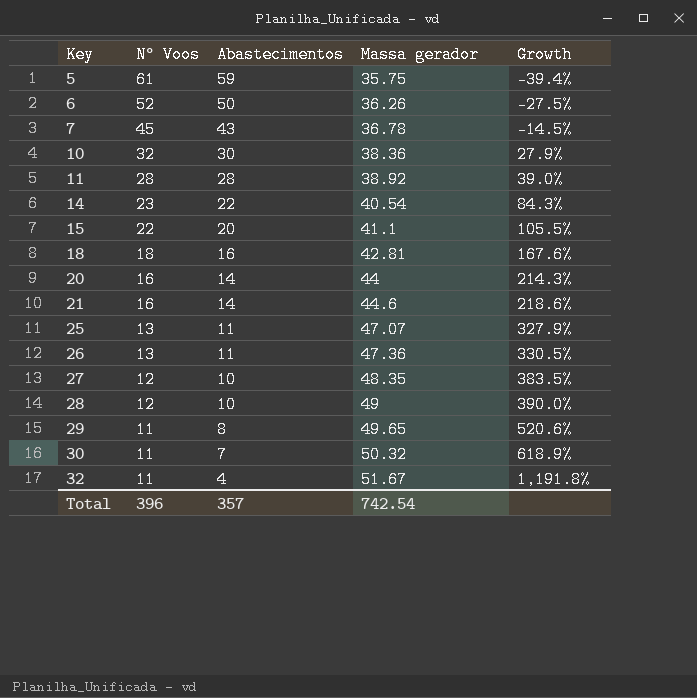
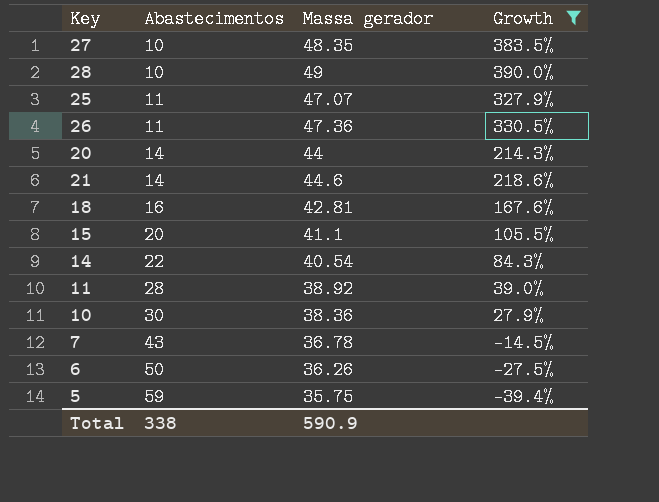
filter: none -> Growth <= 390.0%
row order: Key ascending -> Abastecimentos ascending
column N° Voos | position: 2 -> none
Total | Abastecimentos: 357 -> 338
Total | Massa gerador: 742.54 -> 590.9

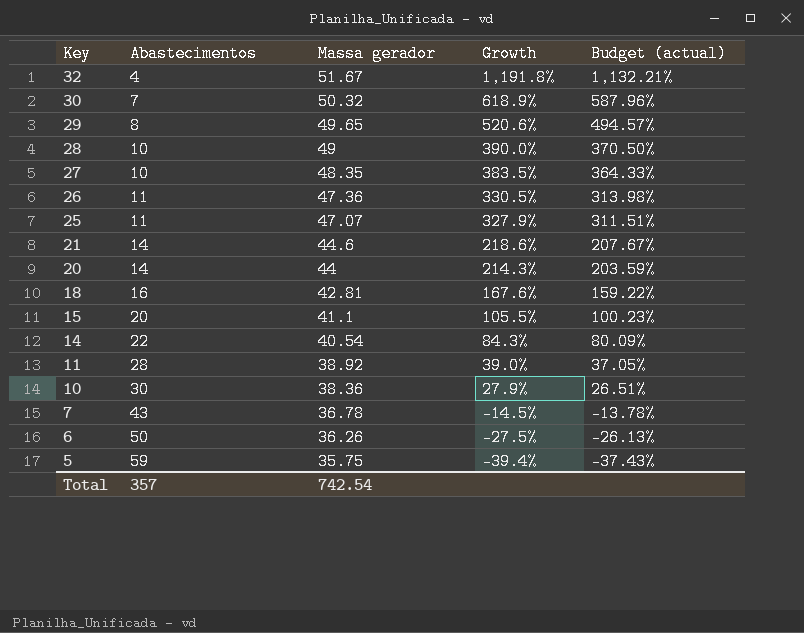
filter: Growth <= 390.0% -> none
row order: Abastecimentos ascending -> Key descending
column Budget (actual) | formula: none -> [Growth] * 0.95
Total | Abastecimentos: 338 -> 357
Total | Massa gerador: 590.9 -> 742.54

